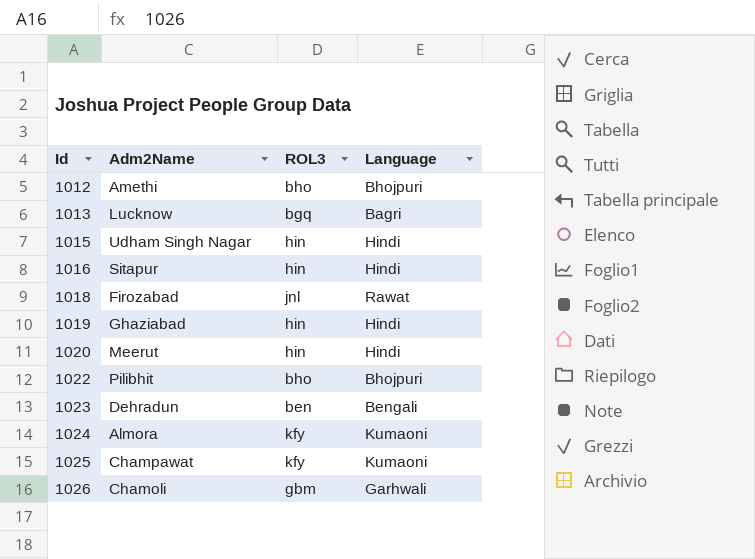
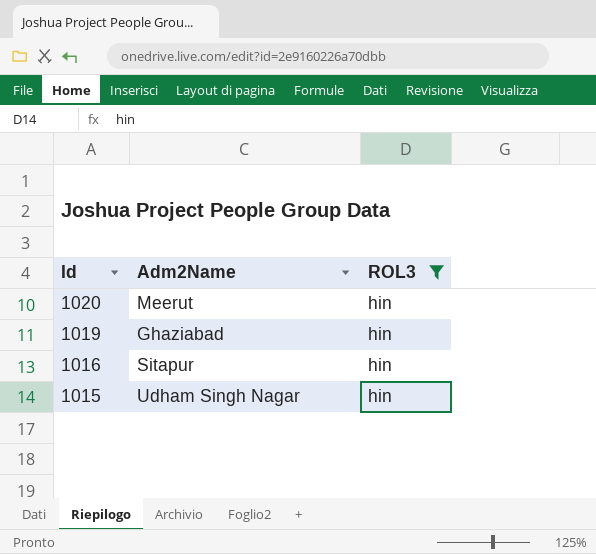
filter: none -> ROL3 = hin
row order: Id ascending -> Id descending
column Language | position: 4 -> none

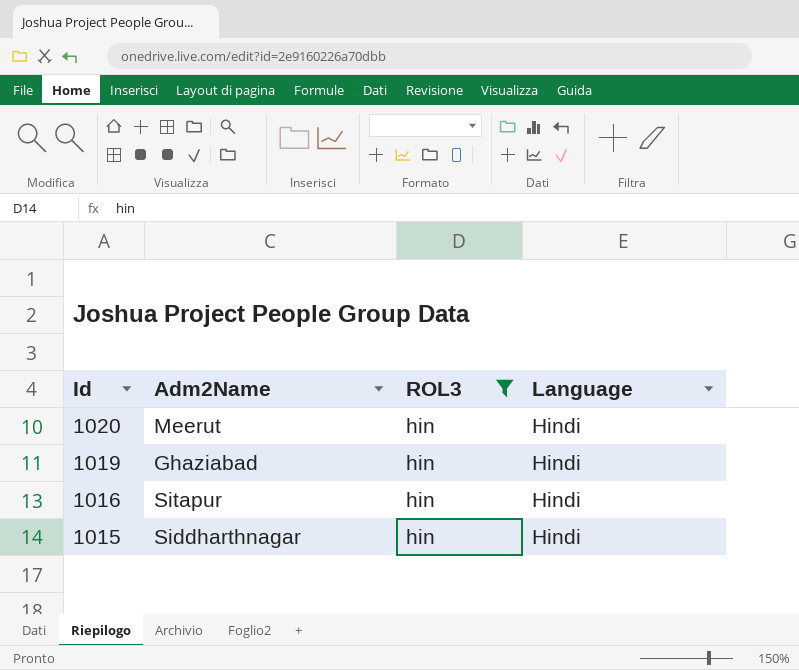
column Language | position: none -> 4
1015 | Adm2Name: Udham Singh Nagar -> Siddharthnagar

